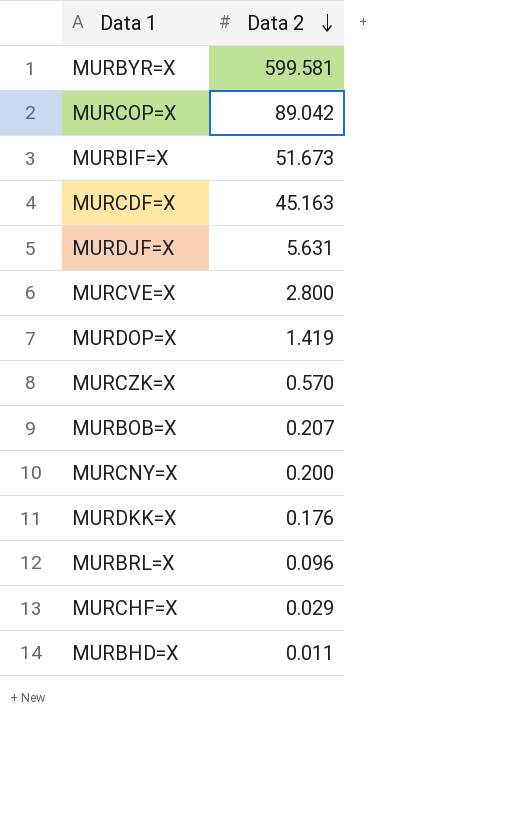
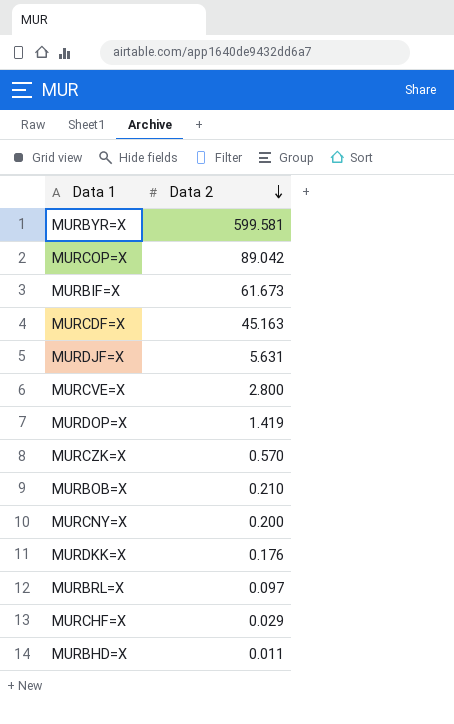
MURBIF=X | Data 2: 51.673 -> 61.673
MURBOB=X | Data 2: 0.207 -> 0.210
MURBRL=X | Data 2: 0.096 -> 0.097

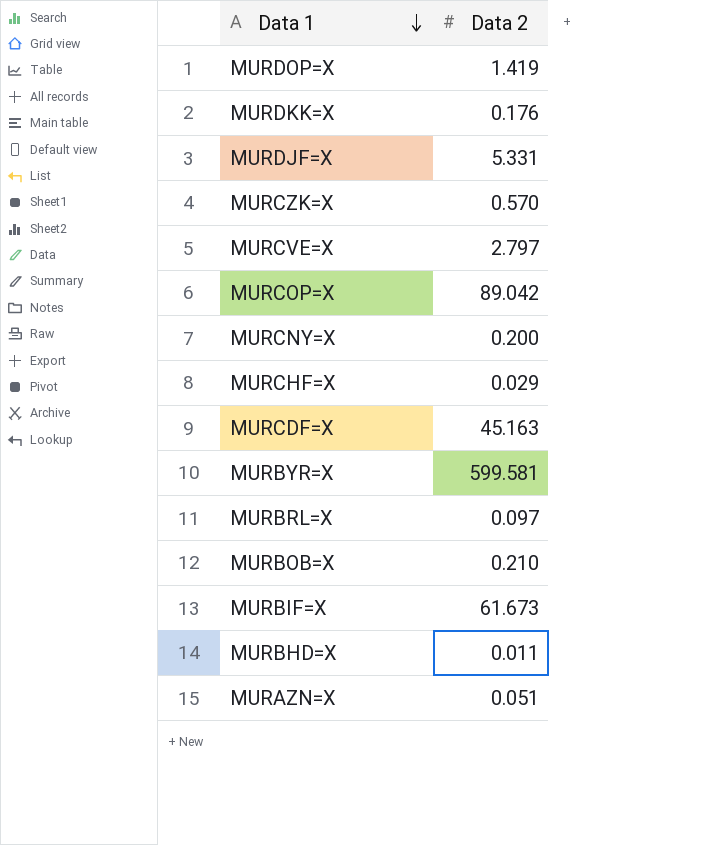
row order: Data 2 descending -> Data 1 descending
MURDJF=X | Data 2: 5.631 -> 5.331
MURCVE=X | Data 2: 2.800 -> 2.797
row MURAZN=X: none -> 0.051

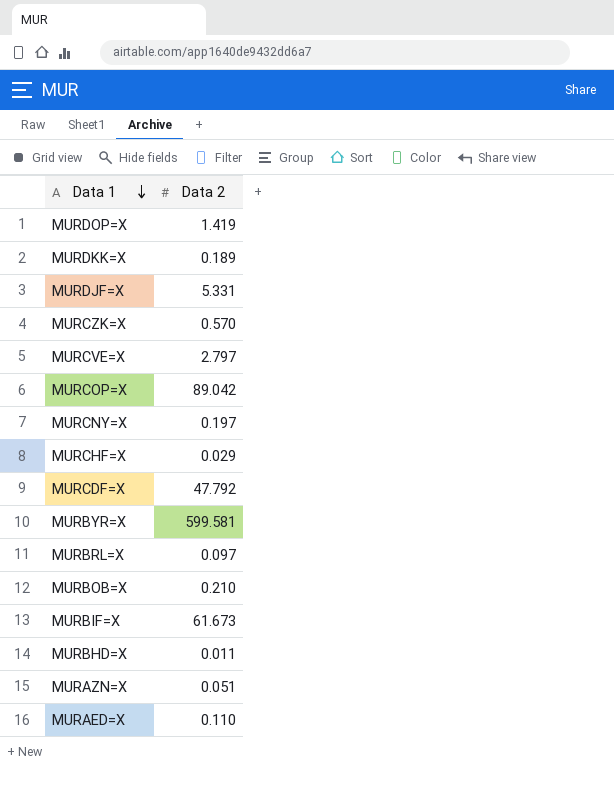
MURDKK=X | Data 2: 0.176 -> 0.189
MURCNY=X | Data 2: 0.200 -> 0.197
MURCDF=X | Data 2: 45.163 -> 47.792
row MURAED=X: none -> 0.110

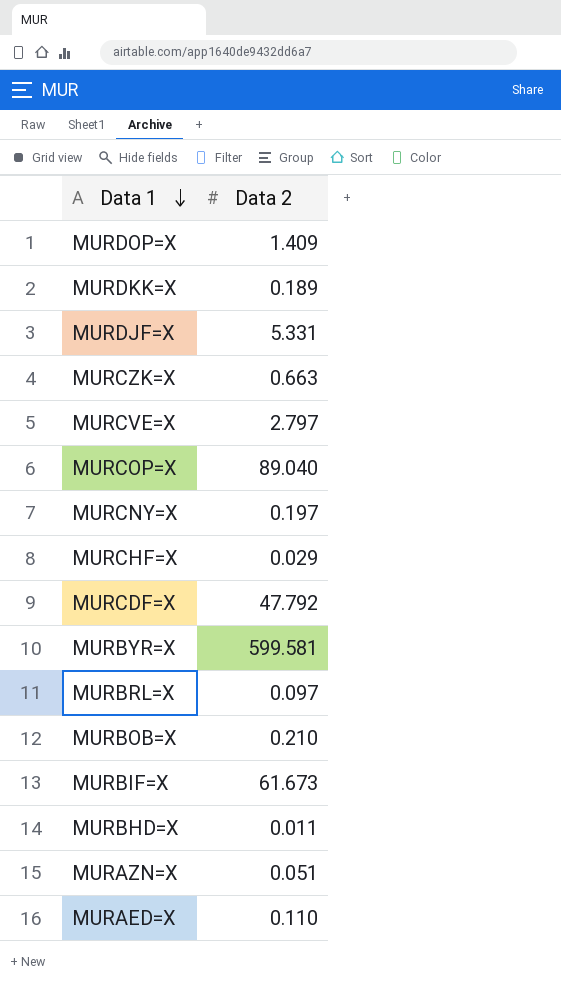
MURDOP=X | Data 2: 1.419 -> 1.409
MURCZK=X | Data 2: 0.570 -> 0.663
MURCOP=X | Data 2: 89.042 -> 89.040

